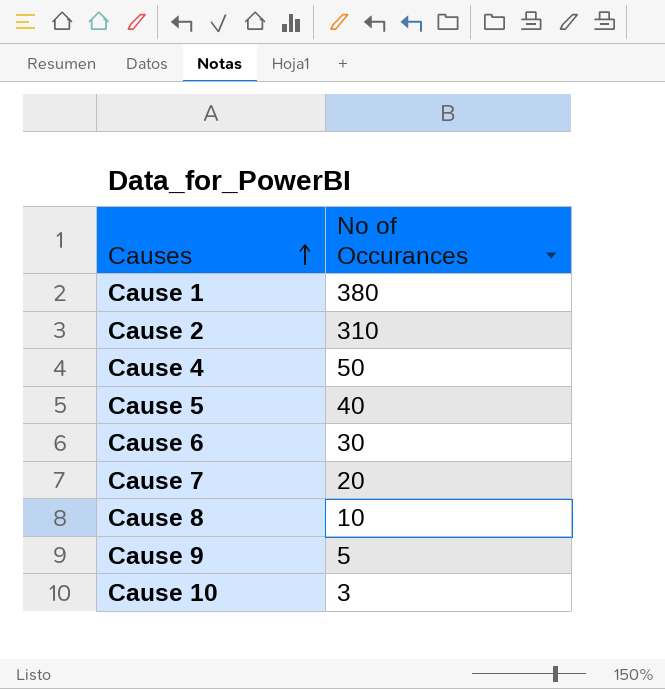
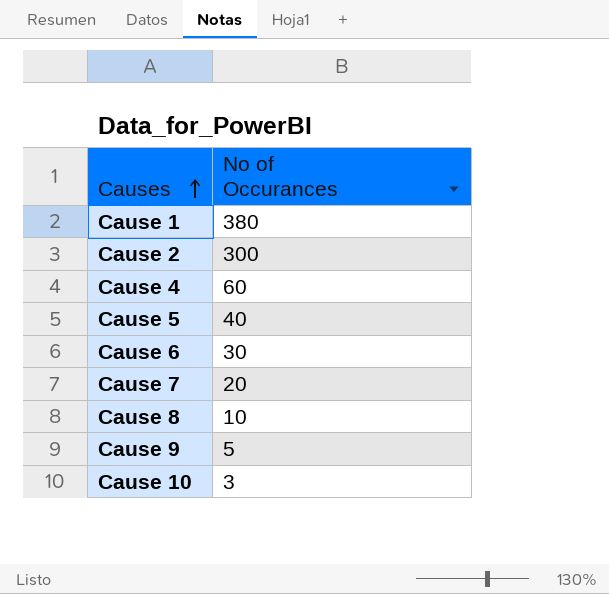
Cause 2 | No of Occurances: 310 -> 300
Cause 4 | No of Occurances: 50 -> 60

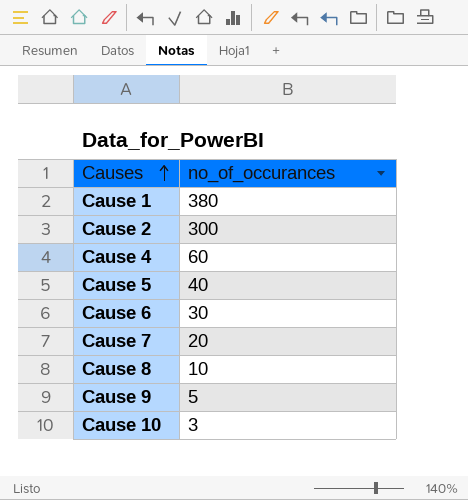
column name: No of Occurances -> no_of_occurances

